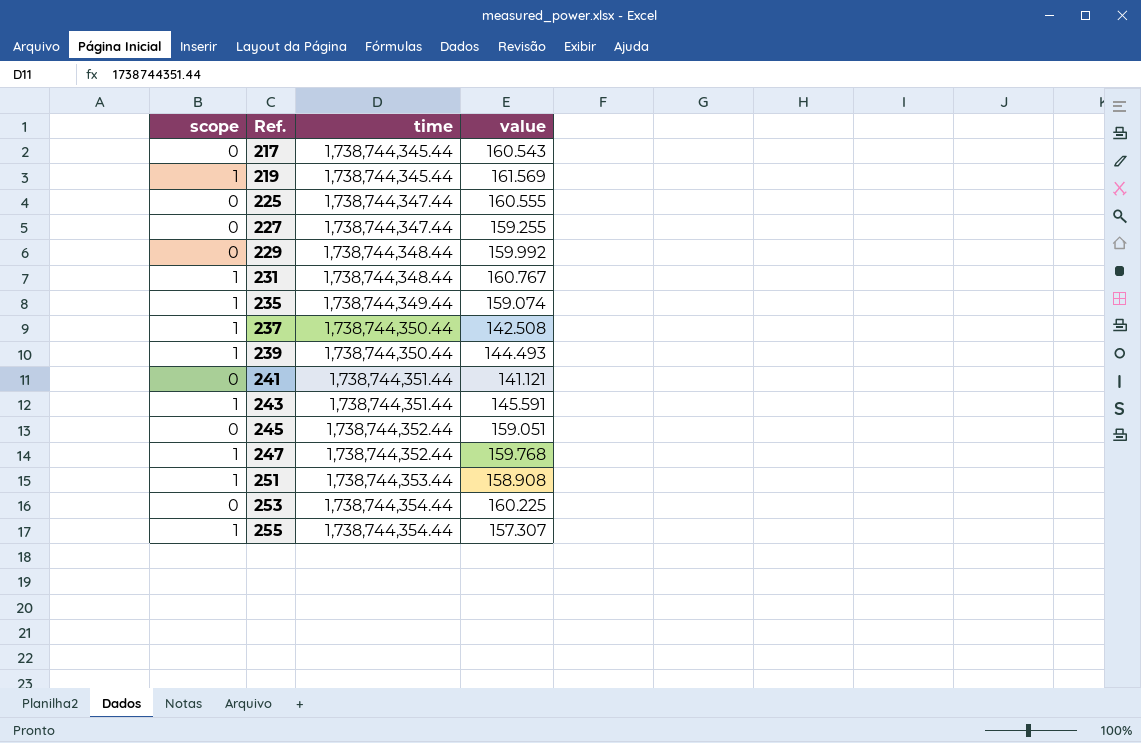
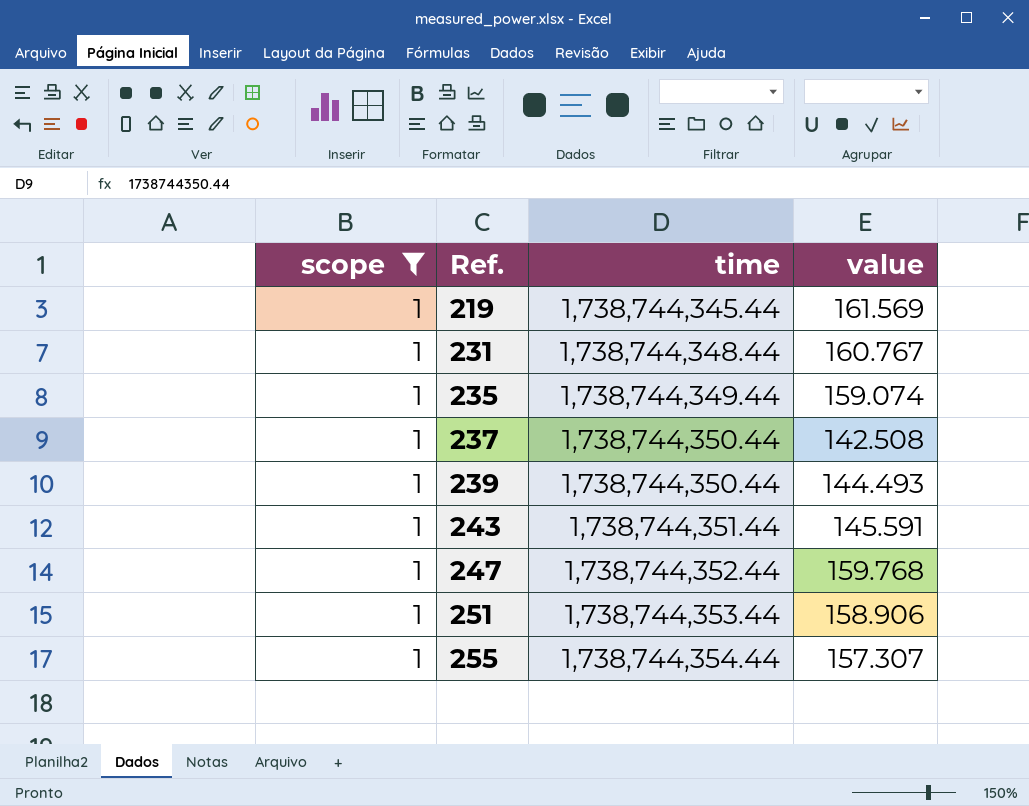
filter: none -> scope = 1
251 | value: 158.908 -> 158.906

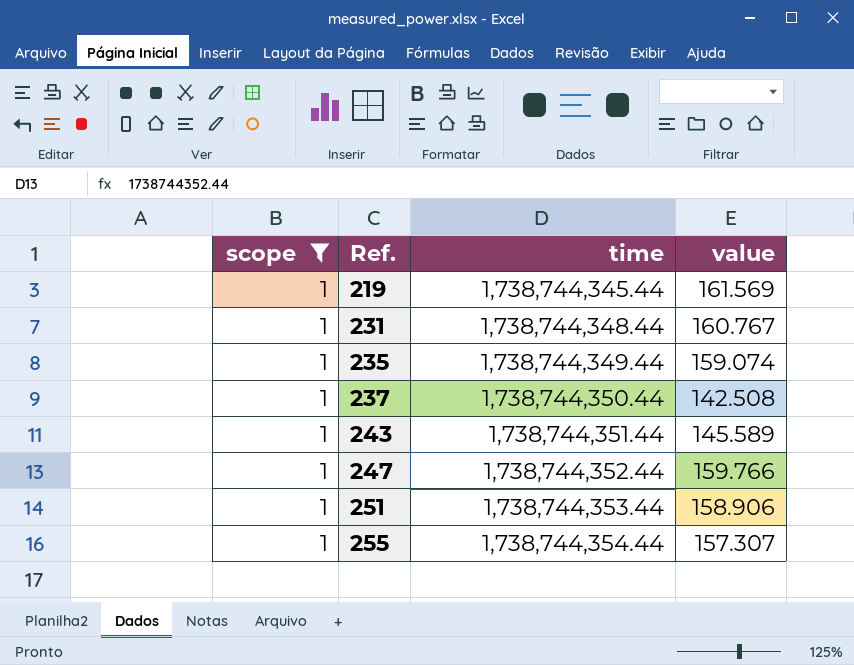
row 239: 1 | 1,738,744,350.44 | 144.493 -> none
243 | value: 145.591 -> 145.589
247 | value: 159.768 -> 159.766

